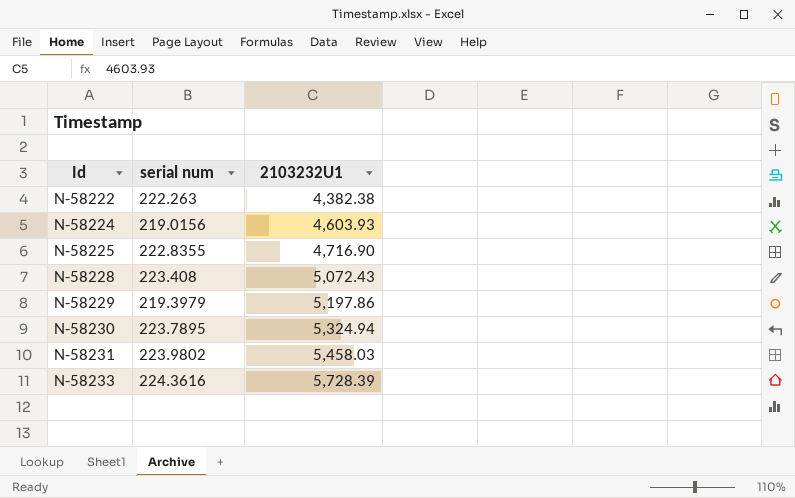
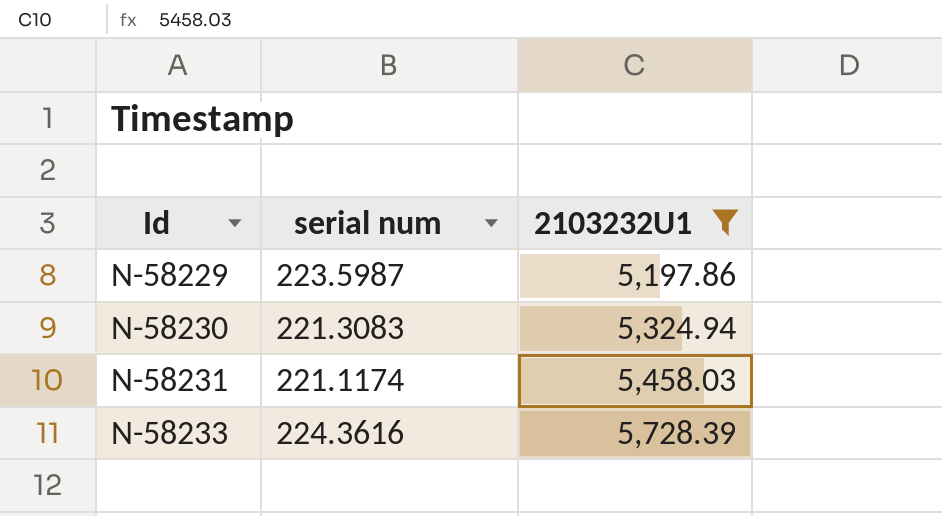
filter: none -> 2103232U1 >= 5,197.86
N-58229 | serial num: 219.3979 -> 223.5987
N-58230 | serial num: 223.7895 -> 221.3083
N-58231 | serial num: 223.9802 -> 221.1174

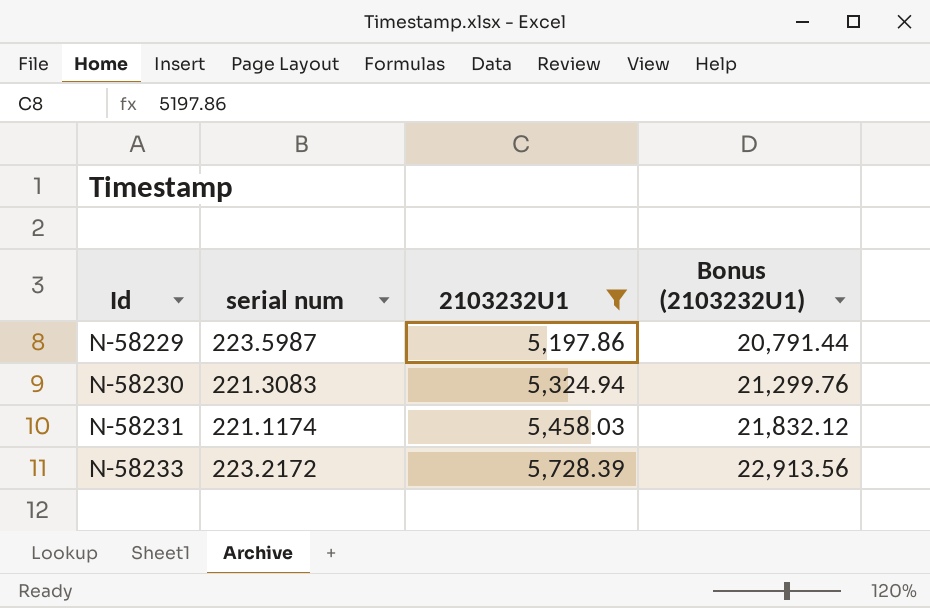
column Bonus (2103232U1) | formula: none -> [2103232U1] * 4
N-58233 | serial num: 224.3616 -> 223.2172

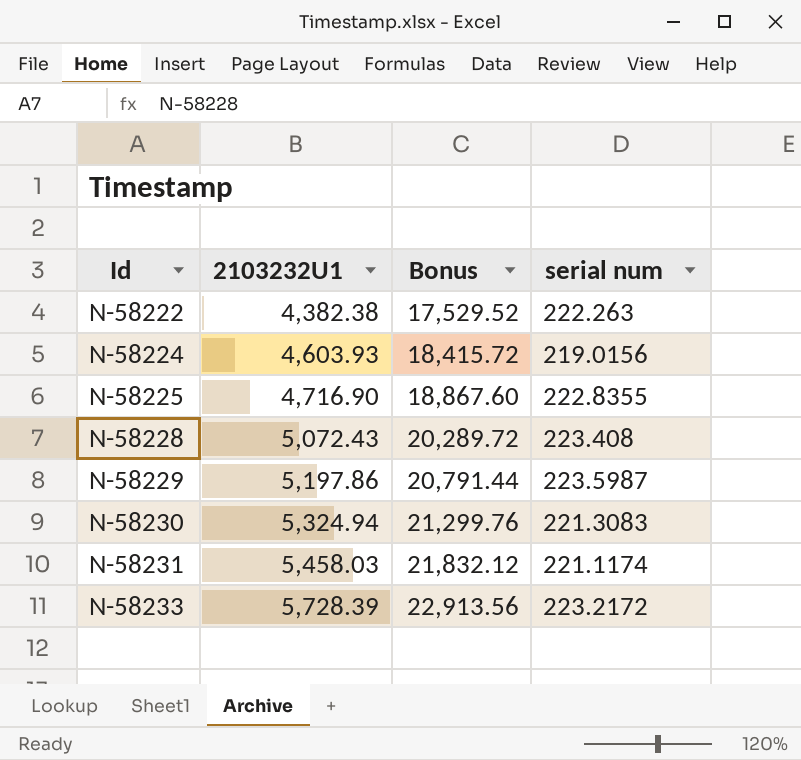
filter: 2103232U1 >= 5,197.86 -> none
column name: Bonus (2103232U1) -> Bonus
column serial num | position: 2 -> 4

